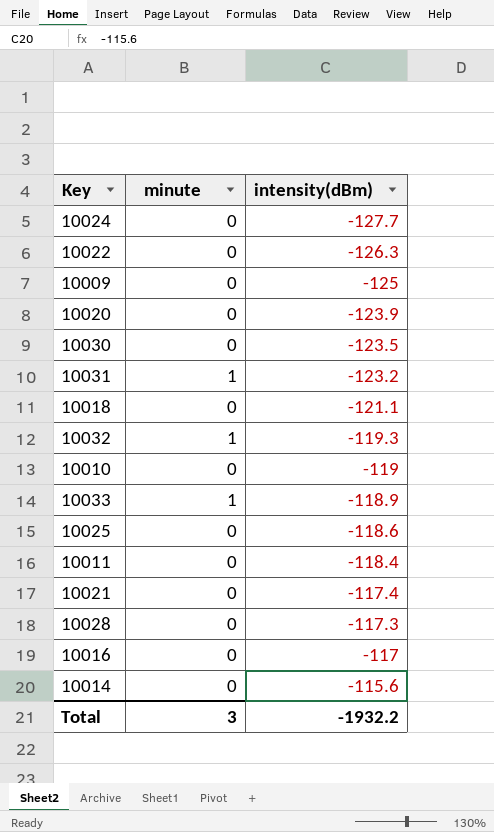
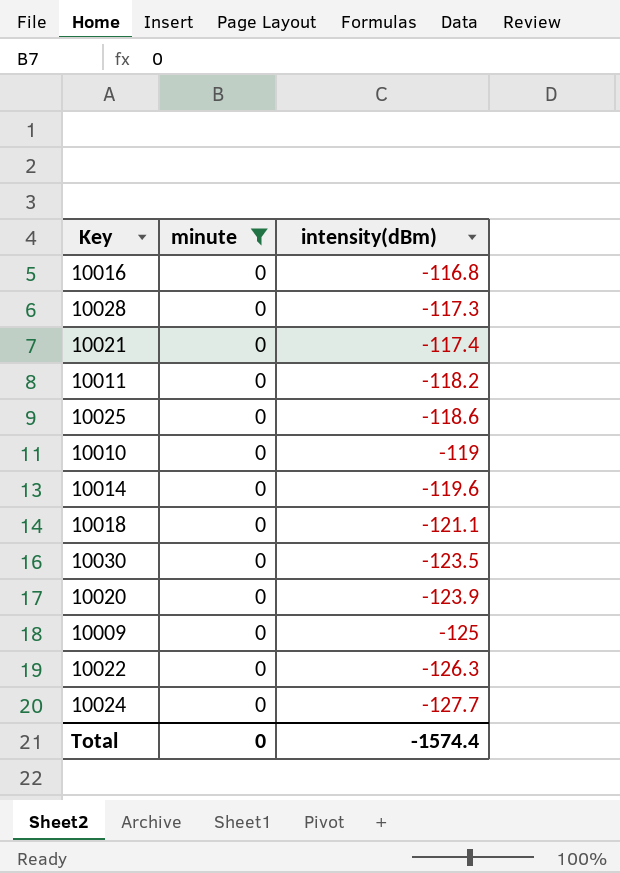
filter: none -> minute = 0
row order: intensity(dBm) ascending -> intensity(dBm) descending
10016 | intensity(dBm): -117 -> -116.8
10011 | intensity(dBm): -118.4 -> -118.2
10014 | intensity(dBm): -115.6 -> -119.6
Total | minute: 3 -> 0
Total | intensity(dBm): -1932.2 -> -1574.4

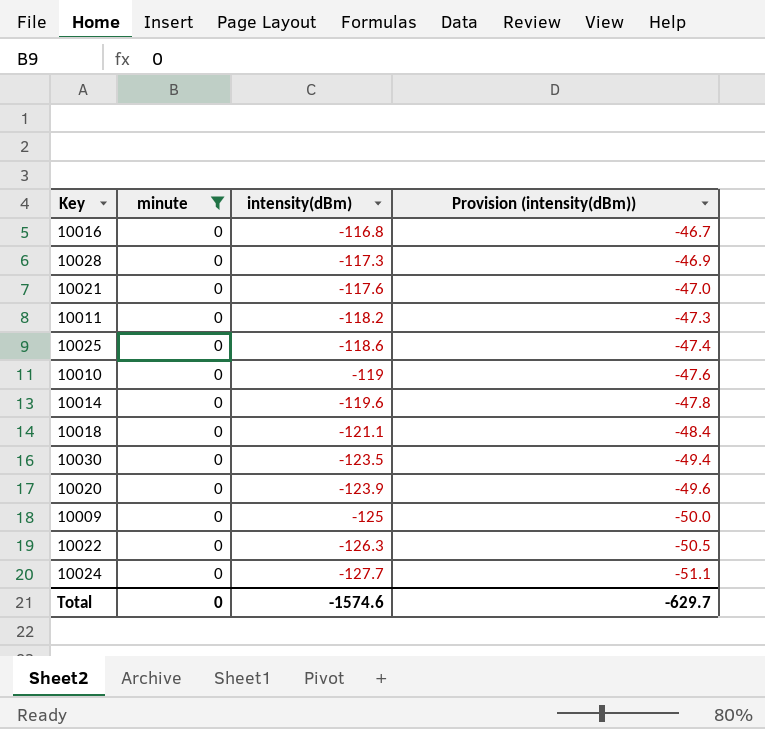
column Provision (intensity(dBm)) | formula: none -> [intensity(dBm)] * 0.4
10021 | intensity(dBm): -117.4 -> -117.6
Total | intensity(dBm): -1574.4 -> -1574.6

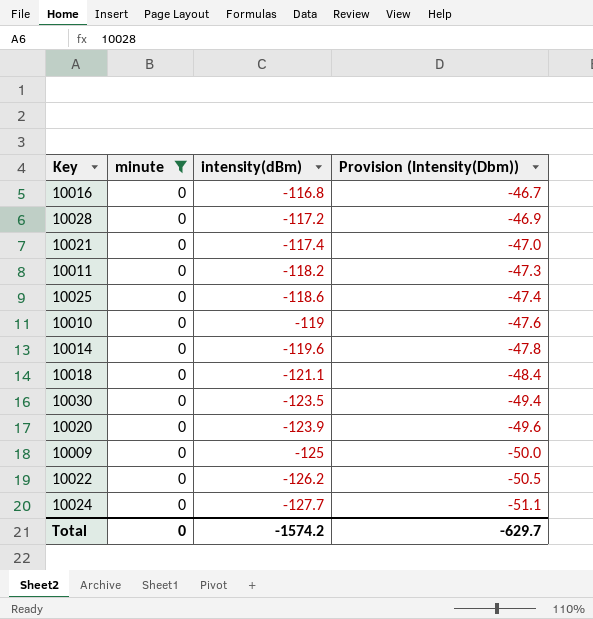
column name: Provision (intensity(dBm)) -> Provision (Intensity(Dbm))
10028 | intensity(dBm): -117.3 -> -117.2
10021 | intensity(dBm): -117.6 -> -117.4
10022 | intensity(dBm): -126.3 -> -126.2
Total | intensity(dBm): -1574.6 -> -1574.2

